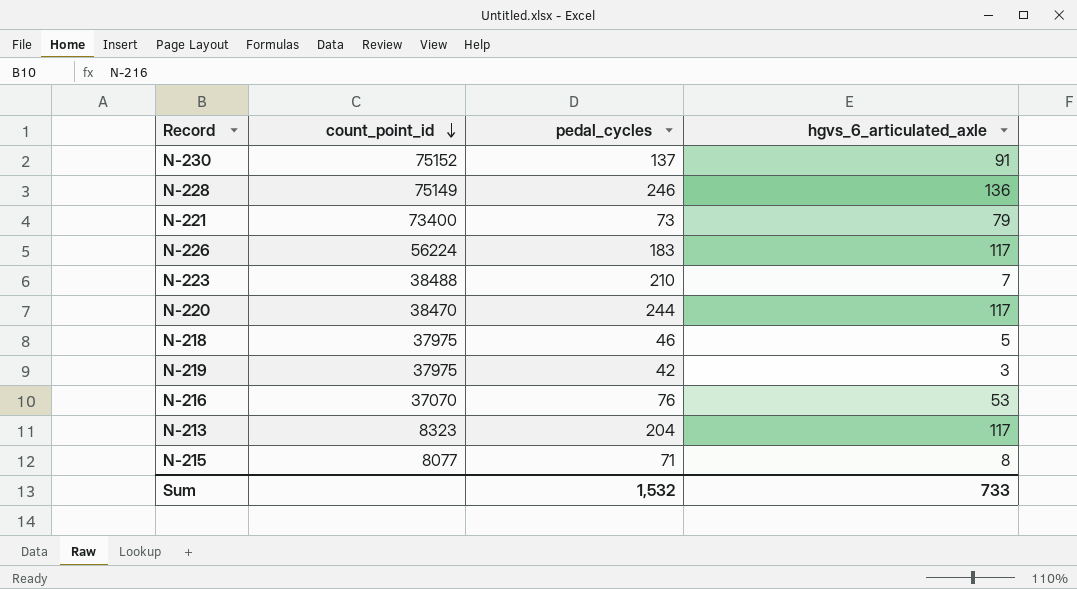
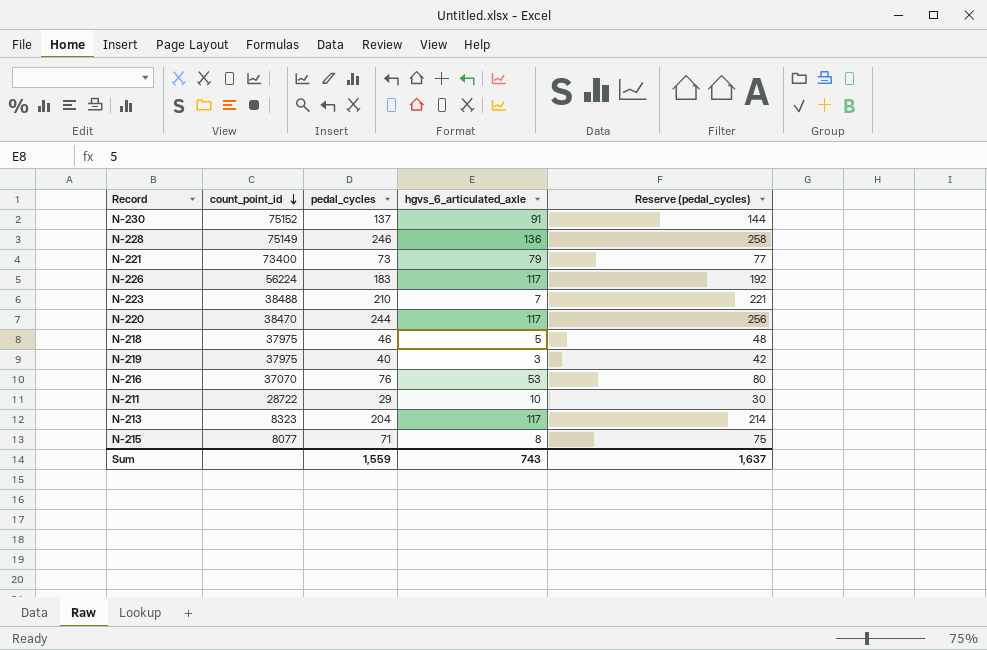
column Reserve (pedal_cycles) | formula: none -> [pedal_cycles] * 1.05
N-219 | pedal_cycles: 42 -> 40
row N-211: none -> 28722 | 29 | 10 | 30
Sum | pedal_cycles: 1,532 -> 1,559
Sum | hgvs_6_articulated_axle: 733 -> 743

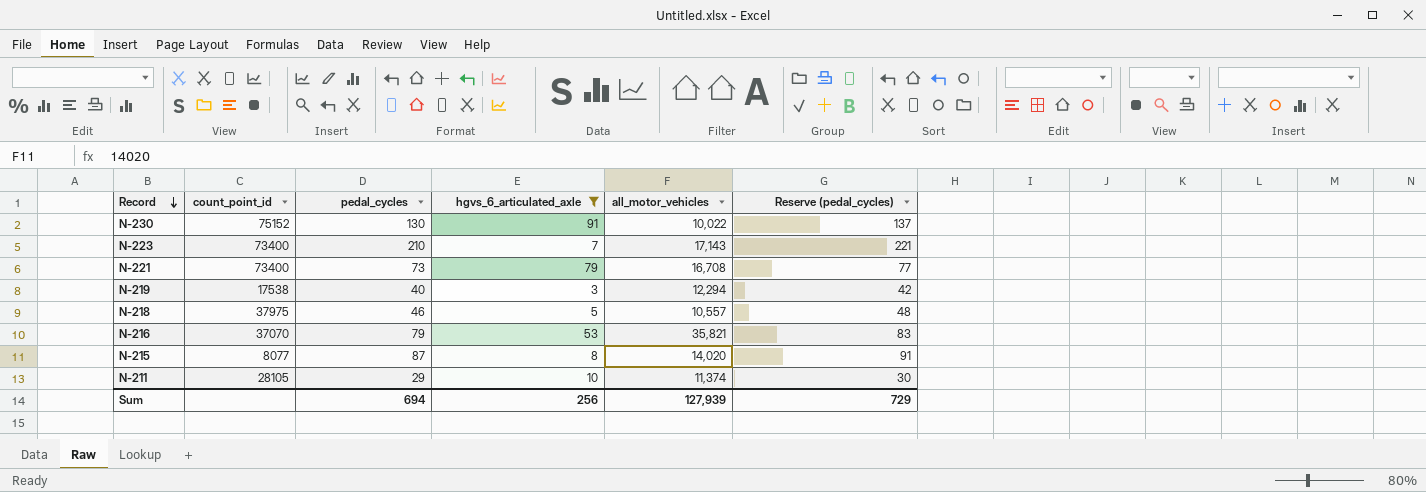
filter: none -> hgvs_6_articulated_axle <= 91
row order: count_point_id descending -> Record descending
column all_motor_vehicles | position: none -> 5
N-230 | pedal_cycles: 137 -> 130
N-230 | Reserve (pedal_cycles): 144 -> 137
N-223 | count_point_id: 38488 -> 73400
N-219 | count_point_id: 37975 -> 17538
N-216 | pedal_cycles: 76 -> 79
N-216 | Reserve (pedal_cycles): 80 -> 83
N-215 | pedal_cycles: 71 -> 87
N-215 | Reserve (pedal_cycles): 75 -> 91
N-211 | count_point_id: 28722 -> 28105
Sum | pedal_cycles: 1,559 -> 694
Sum | hgvs_6_articulated_axle: 743 -> 256
Sum | Reserve (pedal_cycles): 1,637 -> 729

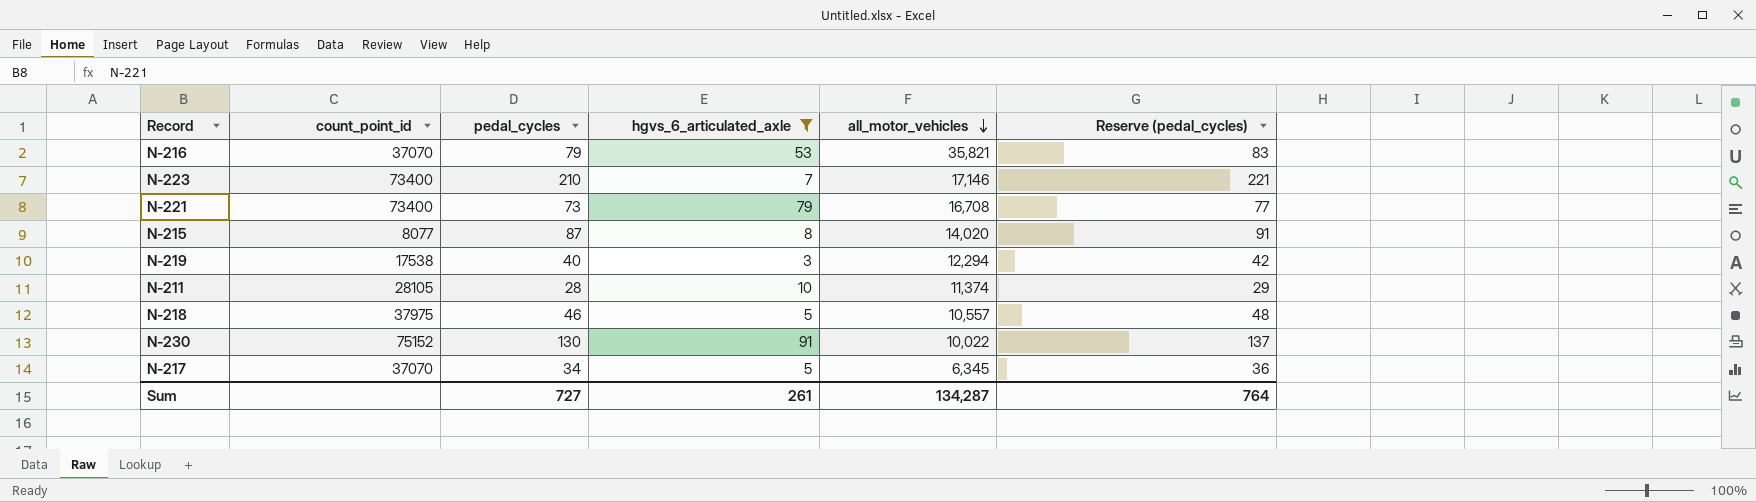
row order: Record descending -> all_motor_vehicles descending
N-223 | all_motor_vehicles: 17,143 -> 17,146
N-211 | pedal_cycles: 29 -> 28
N-211 | Reserve (pedal_cycles): 30 -> 29
row N-217: none -> 37070 | 34 | 5 | 6,345 | 36
Sum | pedal_cycles: 694 -> 727
Sum | hgvs_6_articulated_axle: 256 -> 261
Sum | all_motor_vehicles: 127,939 -> 134,287
Sum | Reserve (pedal_cycles): 729 -> 764

